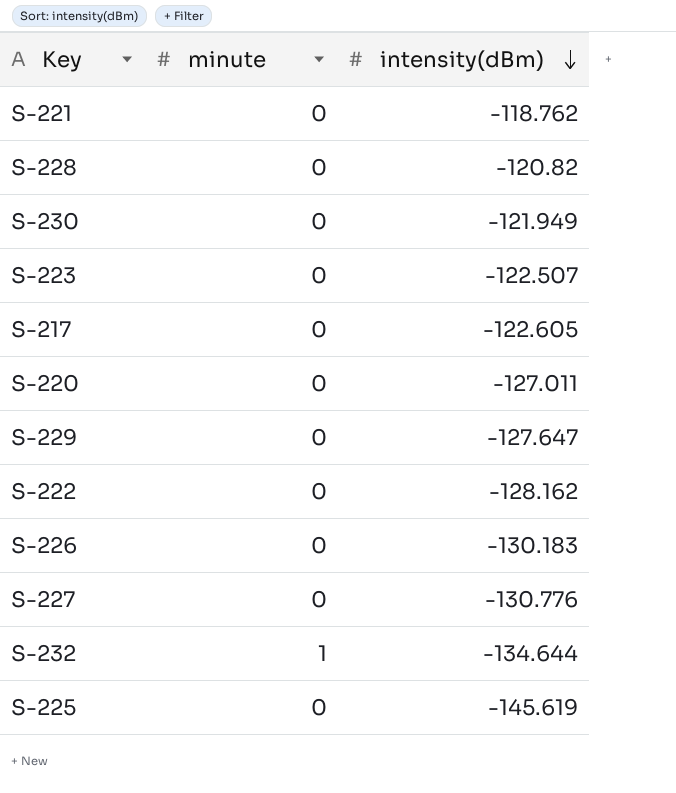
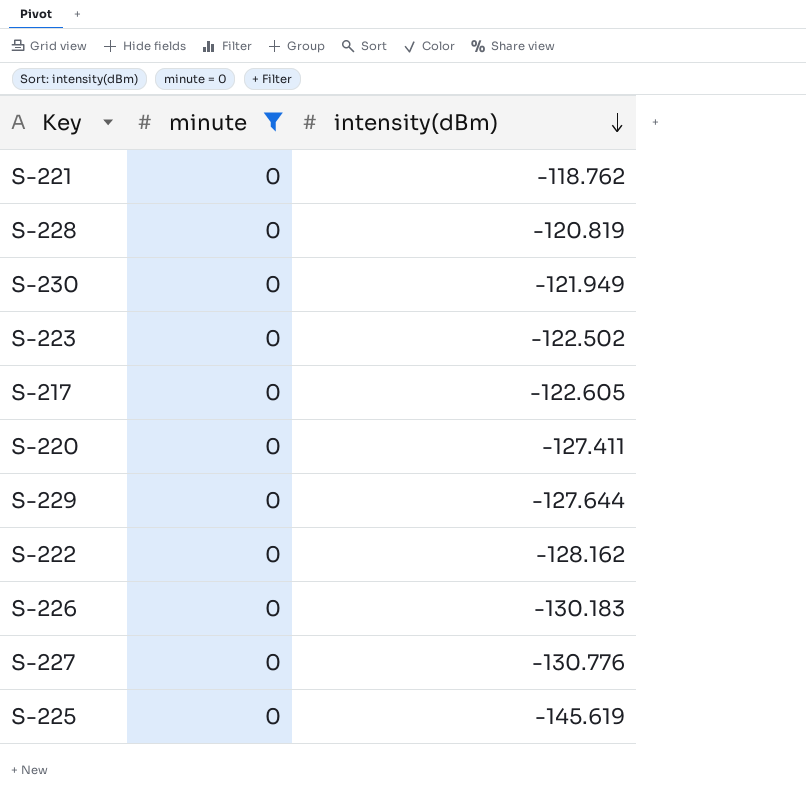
filter: none -> minute = 0
S-228 | intensity(dBm): -120.82 -> -120.819
S-223 | intensity(dBm): -122.507 -> -122.502
S-220 | intensity(dBm): -127.011 -> -127.411
S-229 | intensity(dBm): -127.647 -> -127.644

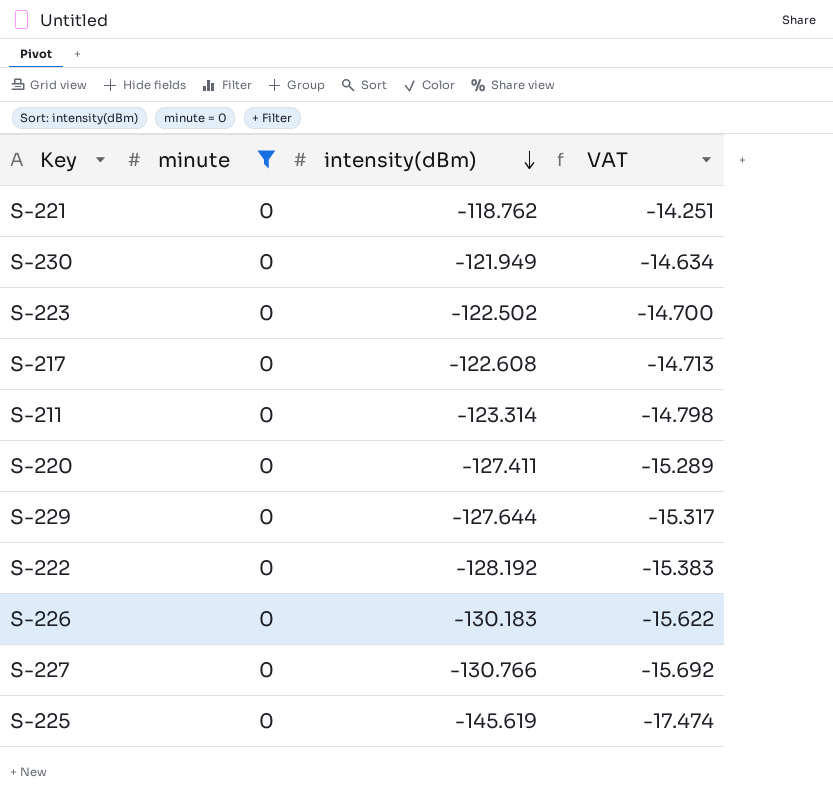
column VAT | formula: none -> [intensity(dBm)] * 0.12
row S-228: 0 | -120.819 -> none
S-217 | intensity(dBm): -122.605 -> -122.608
row S-211: none -> 0 | -123.314 | -14.798
S-222 | intensity(dBm): -128.162 -> -128.192
S-227 | intensity(dBm): -130.776 -> -130.766

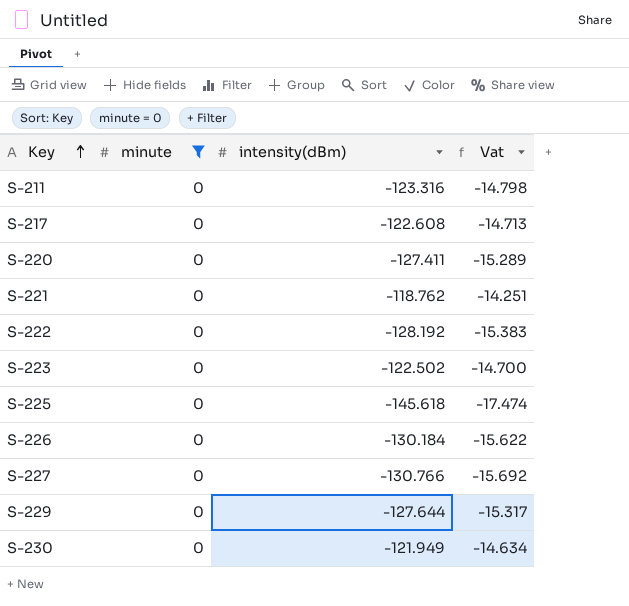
row order: intensity(dBm) descending -> Key ascending
column name: VAT -> Vat
S-211 | intensity(dBm): -123.314 -> -123.316
S-225 | intensity(dBm): -145.619 -> -145.618
S-226 | intensity(dBm): -130.183 -> -130.184

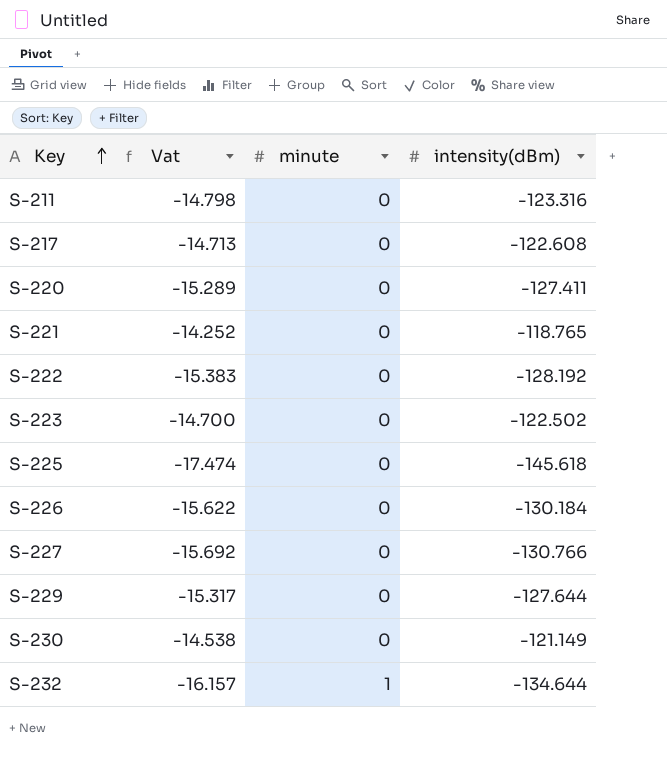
filter: minute = 0 -> none
column Vat | position: 4 -> 2
S-221 | Vat: -14.251 -> -14.252
S-221 | intensity(dBm): -118.762 -> -118.765
S-230 | Vat: -14.634 -> -14.538
S-230 | intensity(dBm): -121.949 -> -121.149

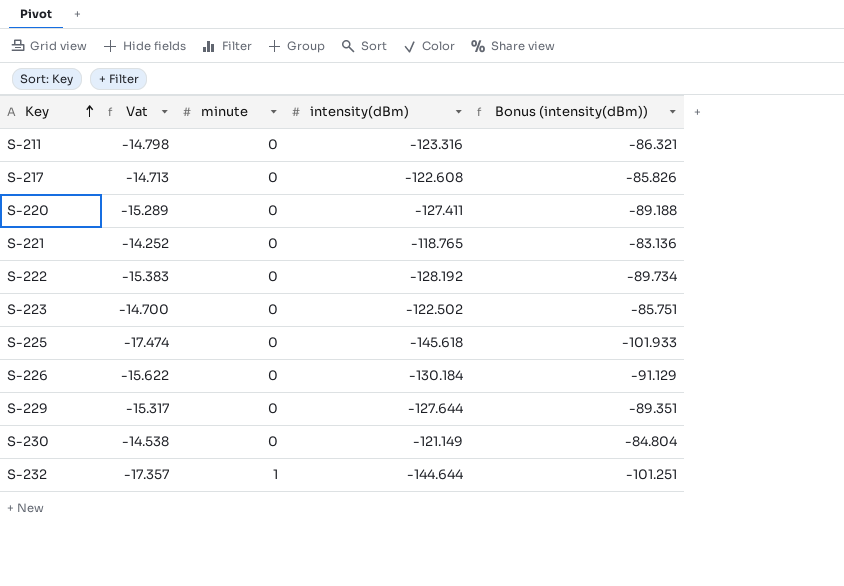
column Bonus (intensity(dBm)) | formula: none -> [intensity(dBm)] * 0.7
row S-227: -15.692 | 0 | -130.766 -> none
S-232 | Vat: -16.157 -> -17.357
S-232 | intensity(dBm): -134.644 -> -144.644

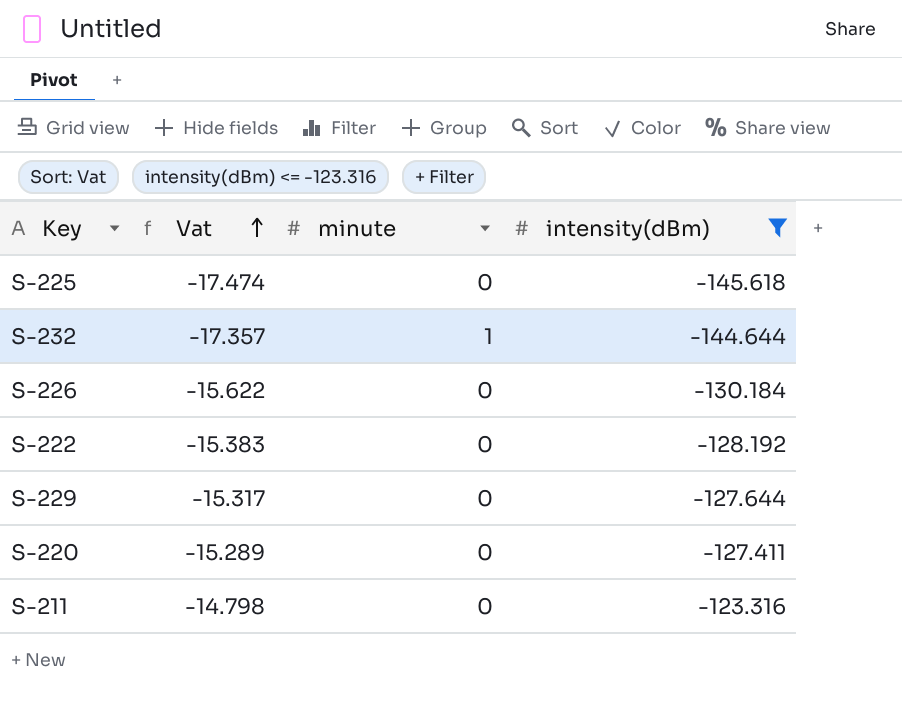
filter: none -> intensity(dBm) <= -123.316
row order: Key ascending -> Vat ascending
column Bonus (intensity(dBm)) | formula: [intensity(dBm)] * 0.7 -> none

